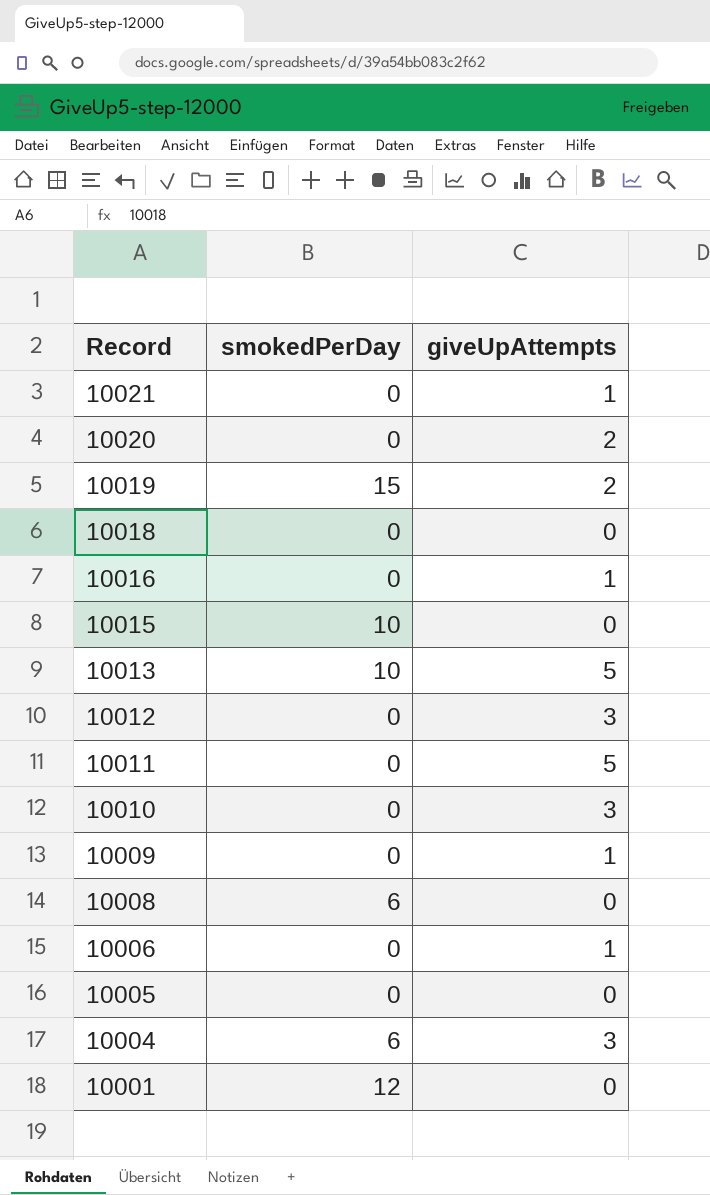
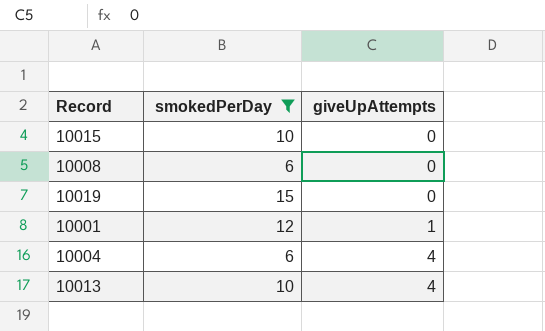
filter: none -> smokedPerDay != 0
row order: Record descending -> giveUpAttempts ascending
10019 | giveUpAttempts: 2 -> 0
10001 | giveUpAttempts: 0 -> 1
10004 | giveUpAttempts: 3 -> 4
10013 | giveUpAttempts: 5 -> 4

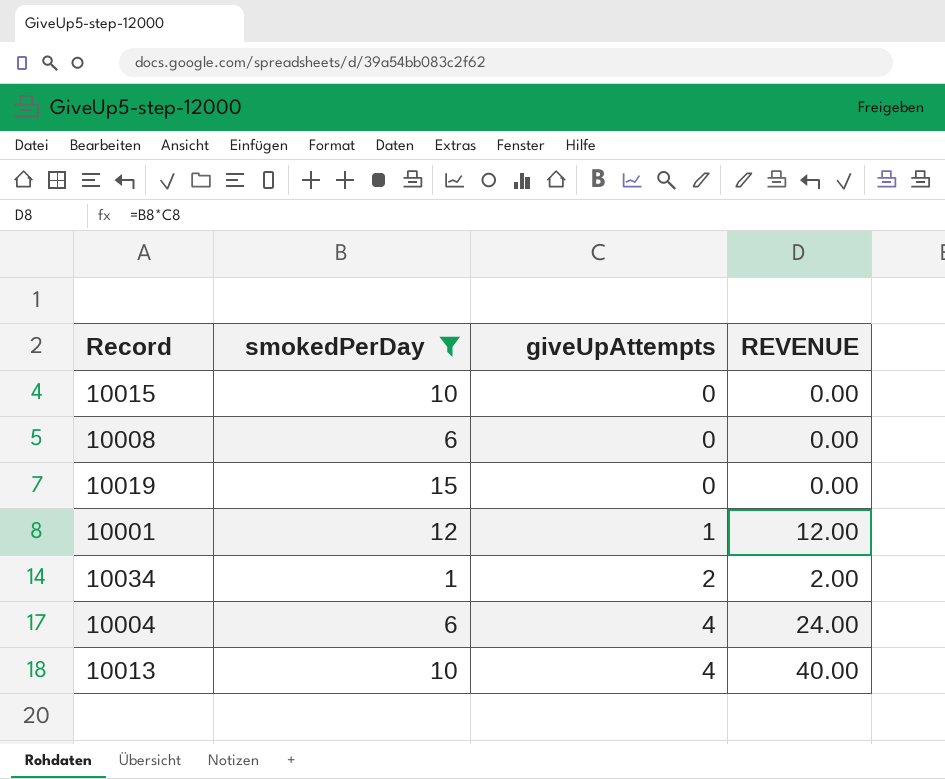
column REVENUE | formula: none -> [smokedPerDay] * [giveUpAttempts]
row 10034: none -> 1 | 2 | 2.00

